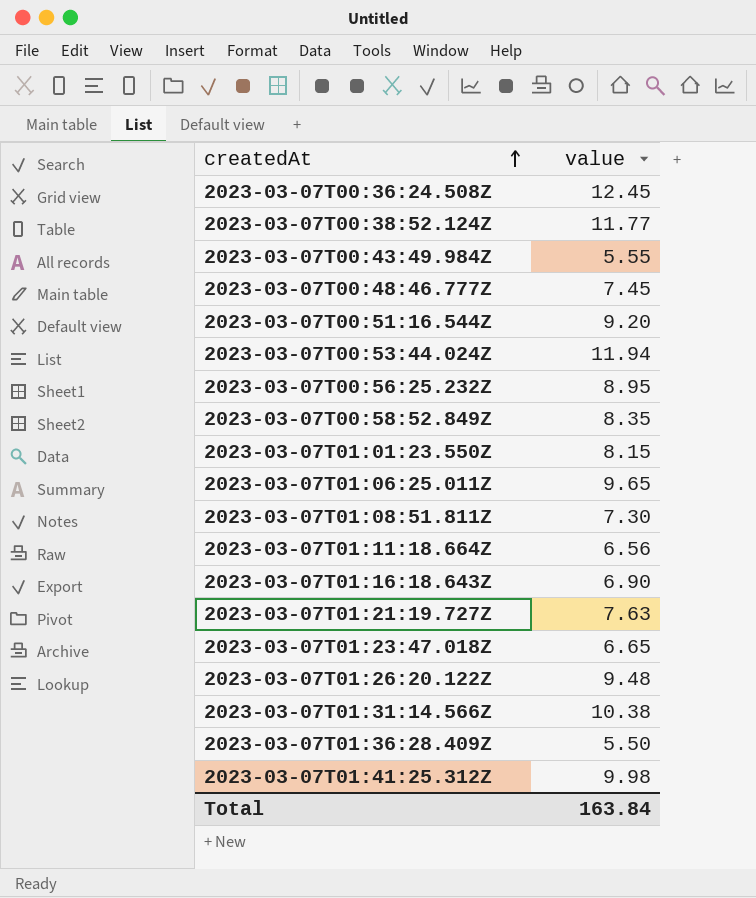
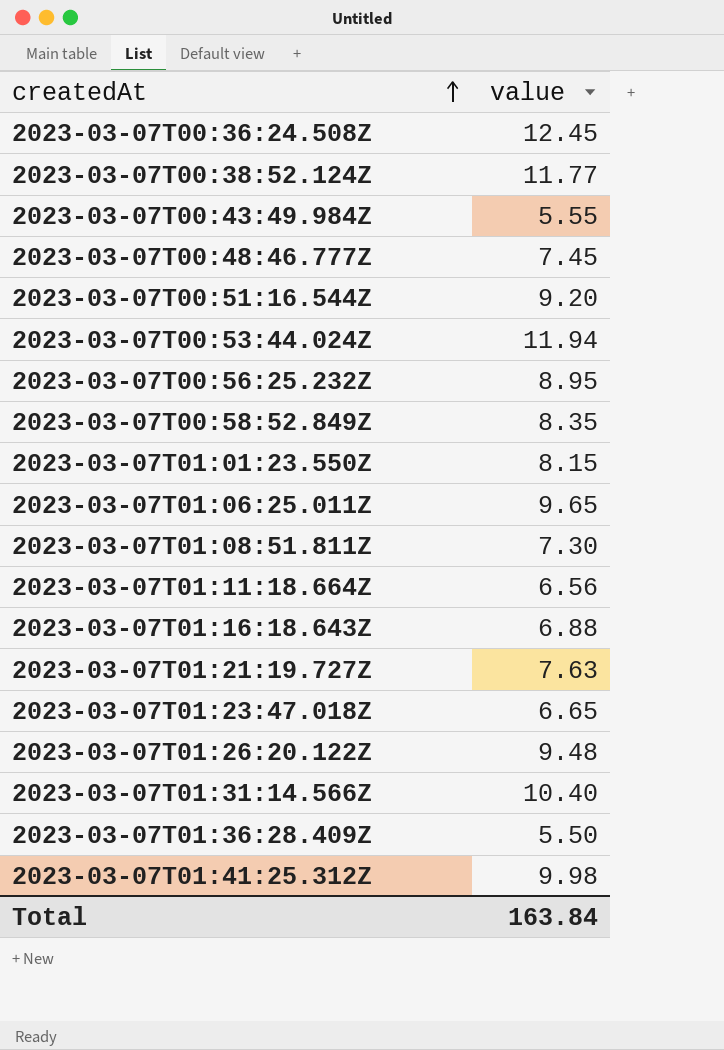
2023-03-07T01:16:18.643Z | value: 6.90 -> 6.88
2023-03-07T01:31:14.566Z | value: 10.38 -> 10.40

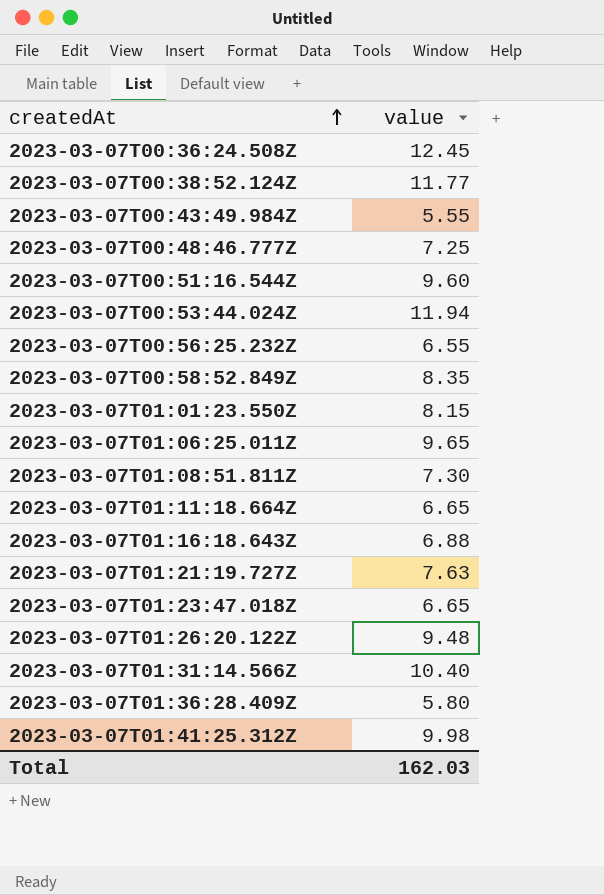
2023-03-07T00:48:46.777Z | value: 7.45 -> 7.25
2023-03-07T00:51:16.544Z | value: 9.20 -> 9.60
2023-03-07T00:56:25.232Z | value: 8.95 -> 6.55
2023-03-07T01:11:18.664Z | value: 6.56 -> 6.65
2023-03-07T01:36:28.409Z | value: 5.50 -> 5.80
Total | value: 163.84 -> 162.03

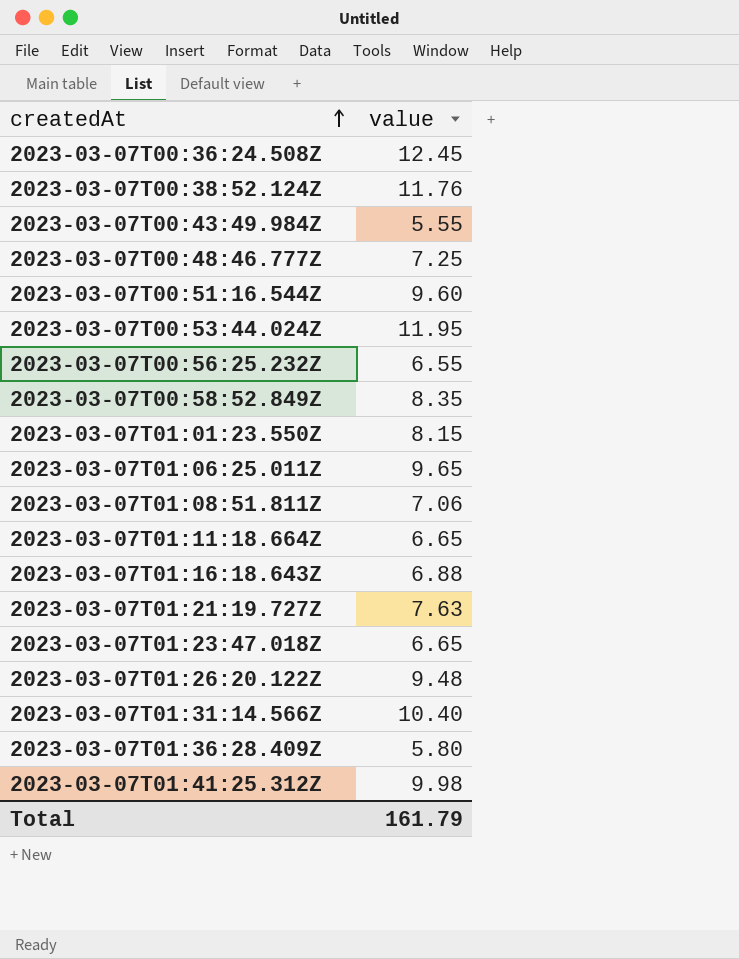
2023-03-07T00:38:52.124Z | value: 11.77 -> 11.76
2023-03-07T00:53:44.024Z | value: 11.94 -> 11.95
2023-03-07T01:08:51.811Z | value: 7.30 -> 7.06
Total | value: 162.03 -> 161.79

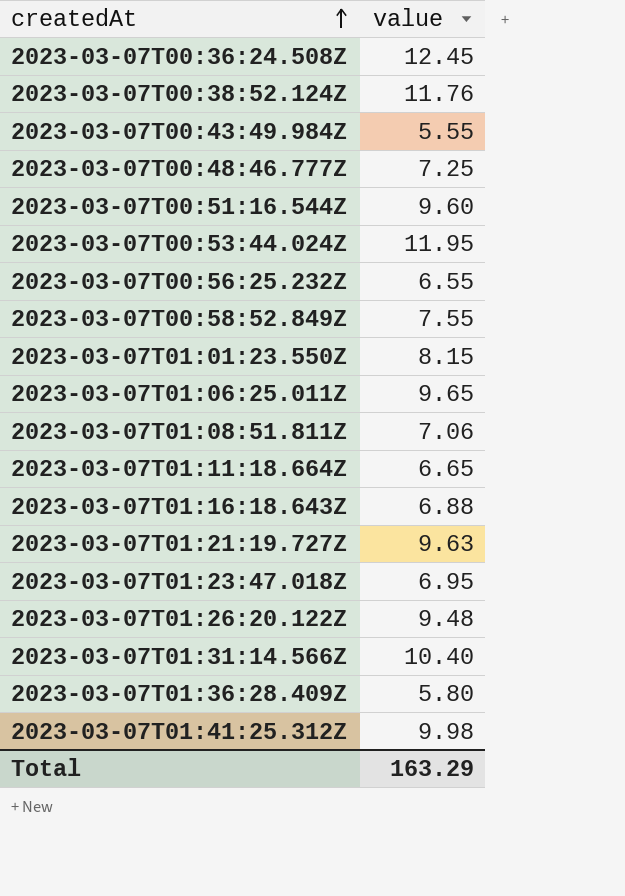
2023-03-07T00:58:52.849Z | value: 8.35 -> 7.55
2023-03-07T01:21:19.727Z | value: 7.63 -> 9.63
2023-03-07T01:23:47.018Z | value: 6.65 -> 6.95
Total | value: 161.79 -> 163.29

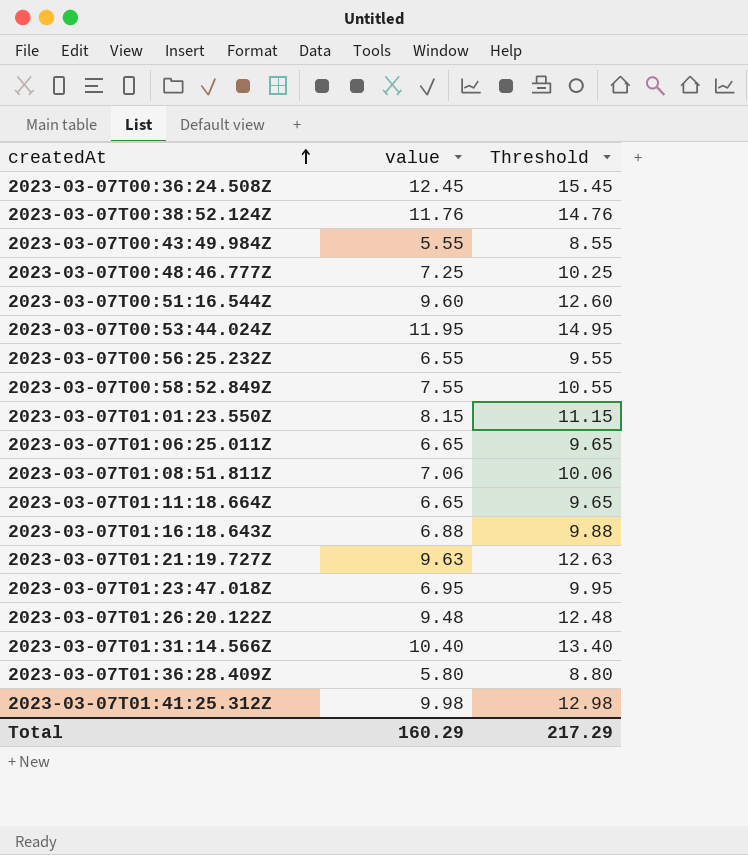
column Threshold | formula: none -> [value] + 3
2023-03-07T01:06:25.011Z | value: 9.65 -> 6.65
Total | value: 163.29 -> 160.29

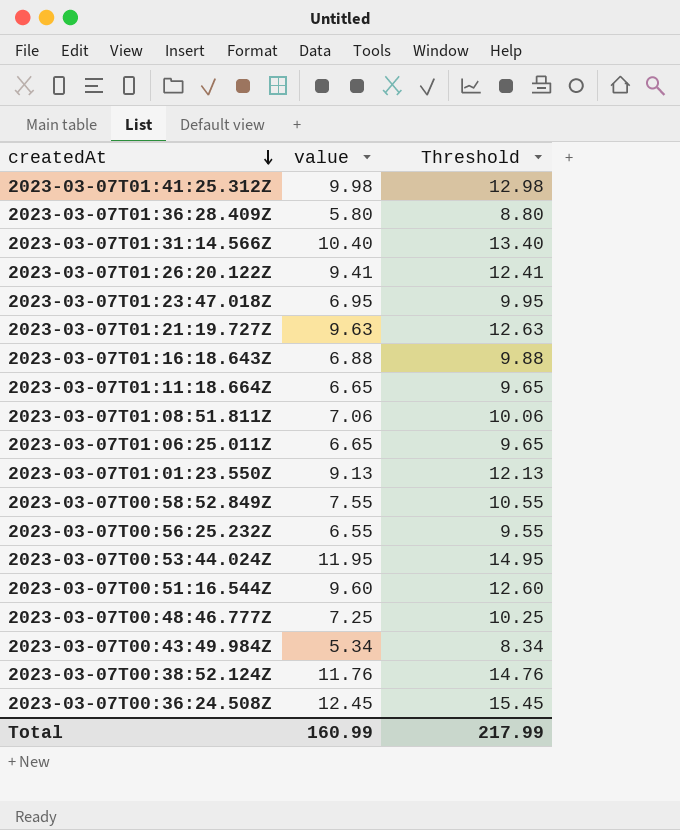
row order: createdAt ascending -> createdAt descending
2023-03-07T01:26:20.122Z | value: 9.48 -> 9.41
2023-03-07T01:26:20.122Z | Threshold: 12.48 -> 12.41
2023-03-07T01:01:23.550Z | value: 8.15 -> 9.13
2023-03-07T01:01:23.550Z | Threshold: 11.15 -> 12.13
2023-03-07T00:43:49.984Z | value: 5.55 -> 5.34
2023-03-07T00:43:49.984Z | Threshold: 8.55 -> 8.34
Total | value: 160.29 -> 160.99
Total | Threshold: 217.29 -> 217.99

